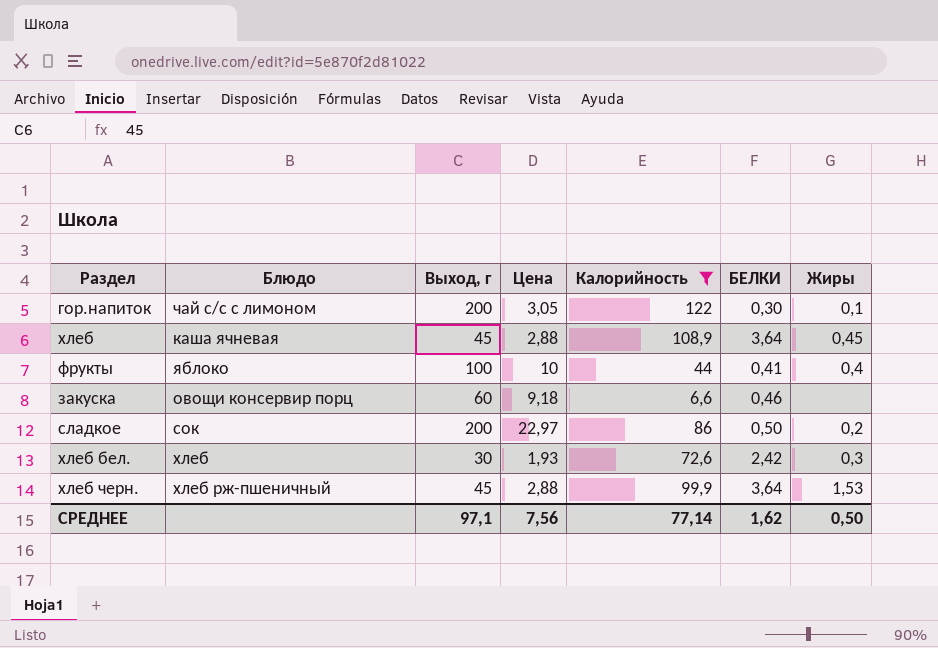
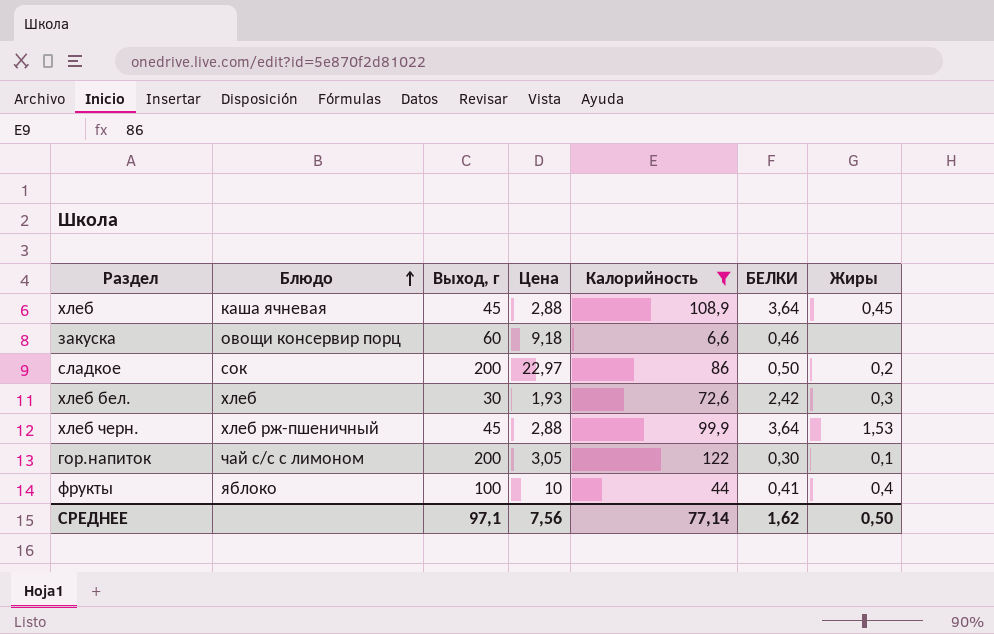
row order: none -> Блюдо ascending

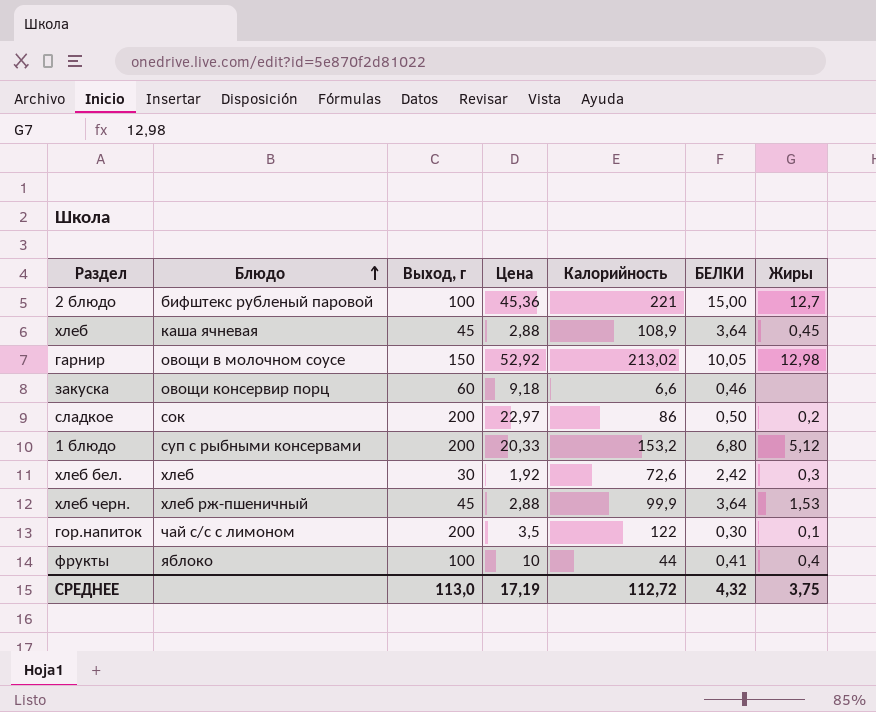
filter: Калорийность <= 122 -> none
хлеб бел. | Цена: 1,93 -> 1,92
гор.напиток | Цена: 3,05 -> 3,5
СРЕДНЕЕ | Выход, г: 97,1 -> 113,0
СРЕДНЕЕ | Цена: 7,56 -> 17,19
СРЕДНЕЕ | Калорийность: 77,14 -> 112,72
СРЕДНЕЕ | БЕЛКИ: 1,62 -> 4,32
СРЕДНЕЕ | Жиры: 0,50 -> 3,75

